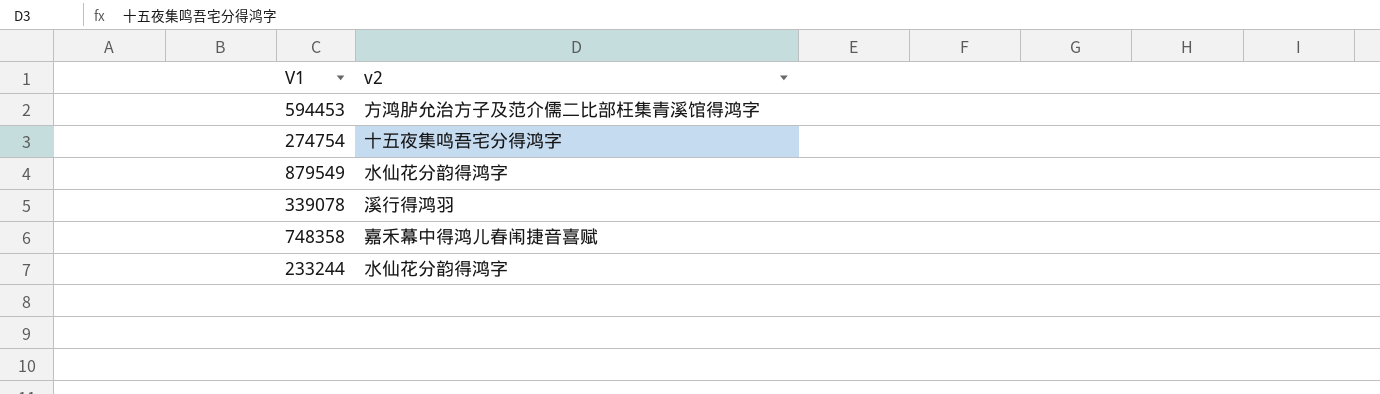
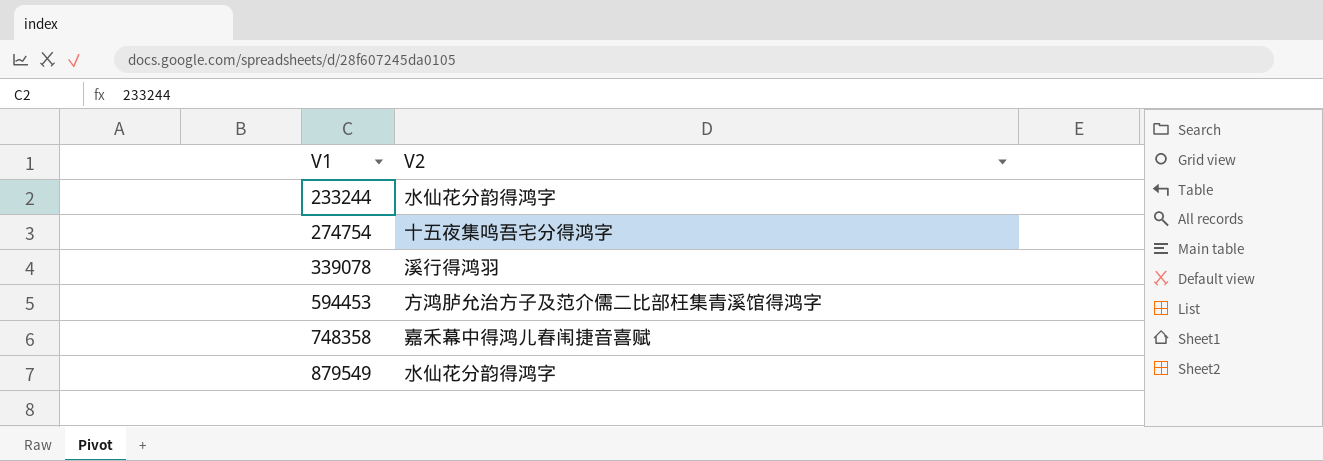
row order: none -> V1 ascending
column name: v2 -> V2

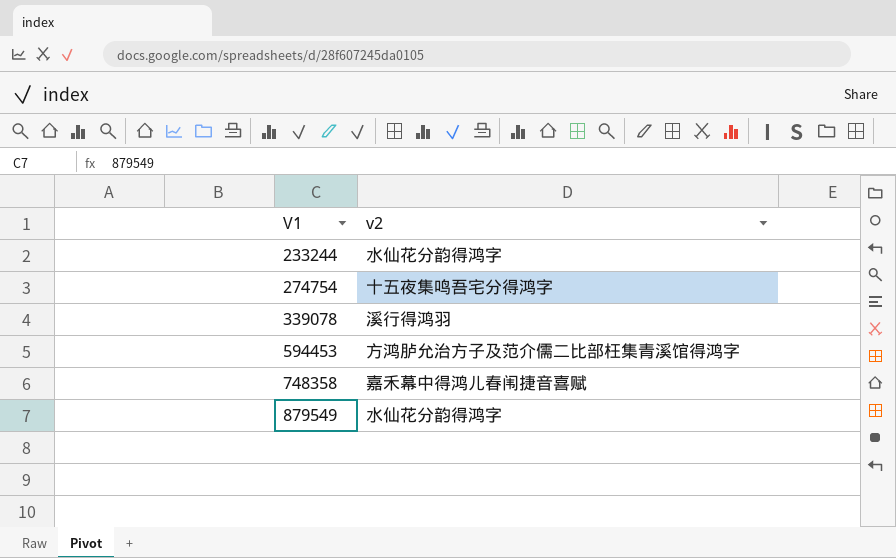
column name: V2 -> v2

